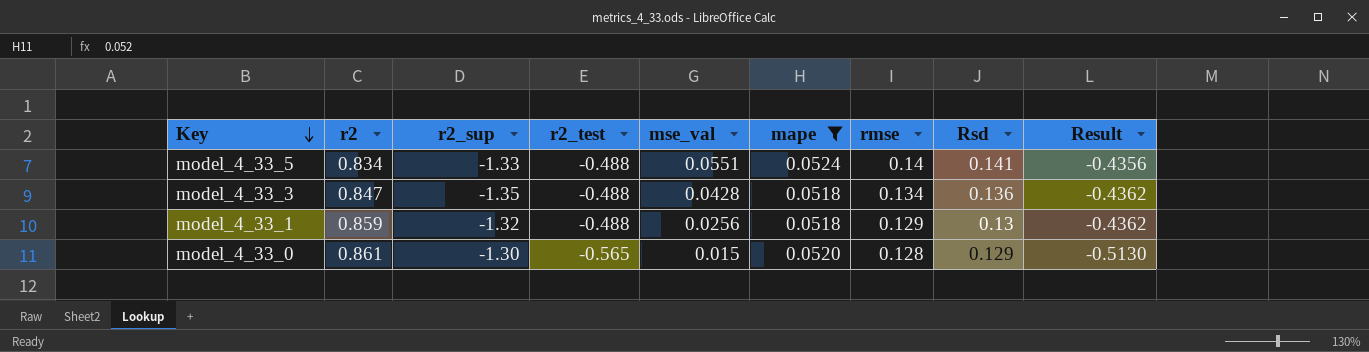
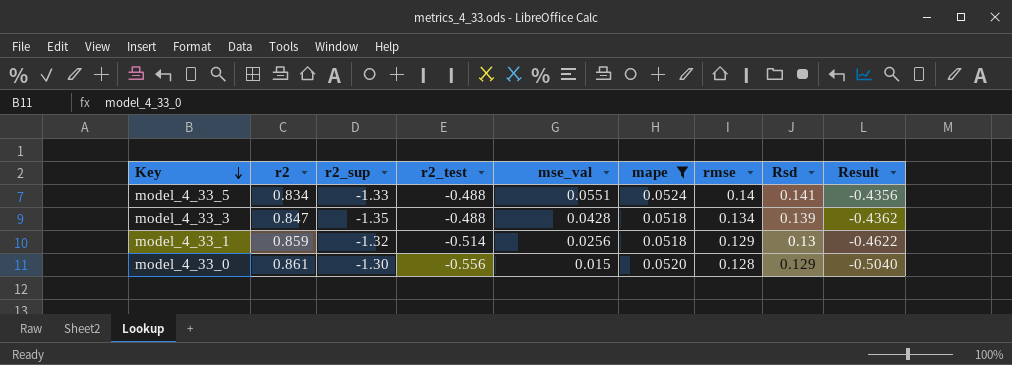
model_4_33_3 | Rsd: 0.136 -> 0.139
model_4_33_1 | r2_test: -0.488 -> -0.514
model_4_33_1 | Result: -0.4362 -> -0.4622
model_4_33_0 | r2_test: -0.565 -> -0.556
model_4_33_0 | Result: -0.5130 -> -0.5040

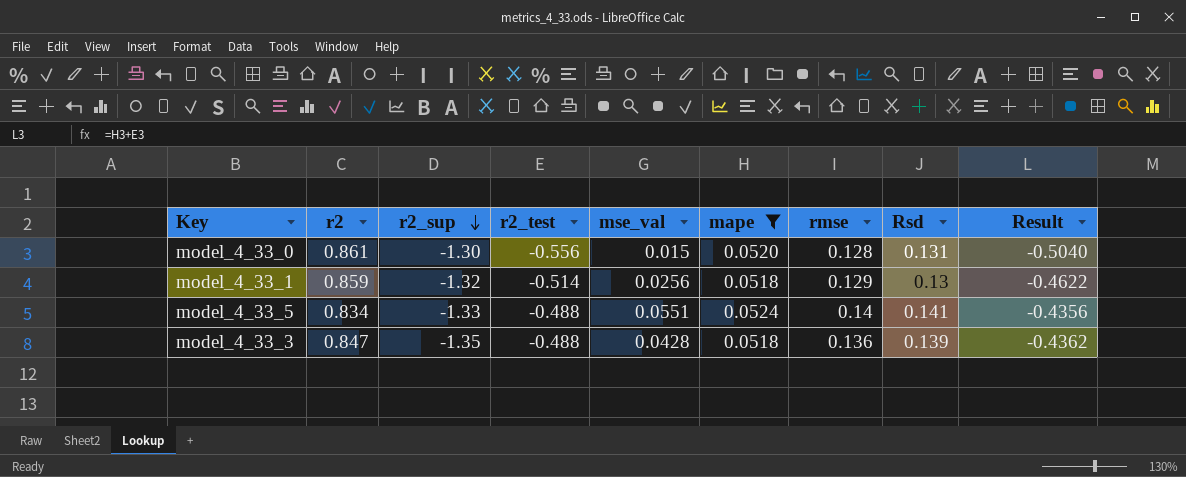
row order: Key descending -> r2_sup descending
model_4_33_0 | Rsd: 0.129 -> 0.131
model_4_33_3 | rmse: 0.134 -> 0.136

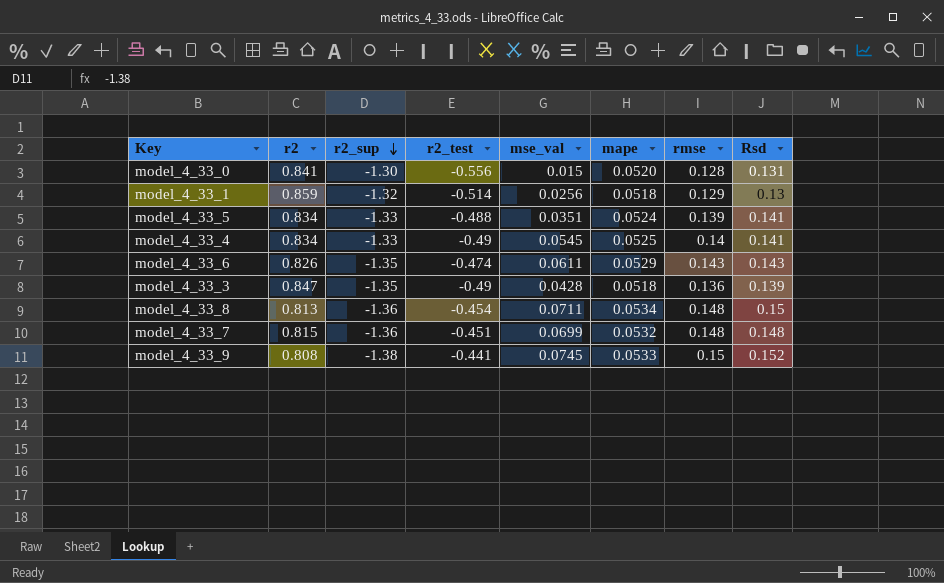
filter: mape <= 0.0524 -> none
column Result | formula: [r2_test] + [mape] -> none
model_4_33_0 | r2: 0.861 -> 0.841
model_4_33_5 | mse_val: 0.0551 -> 0.0351
model_4_33_5 | rmse: 0.14 -> 0.139
model_4_33_3 | r2_test: -0.488 -> -0.49

